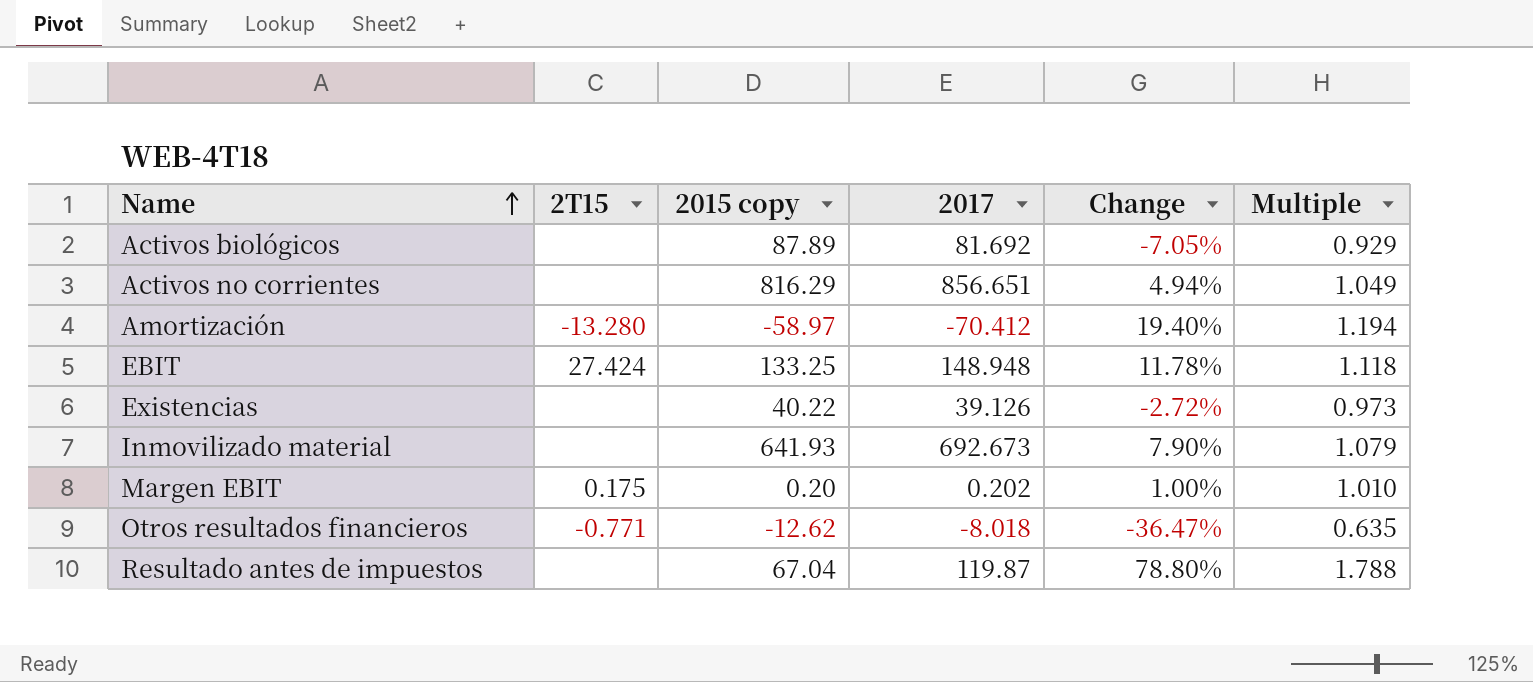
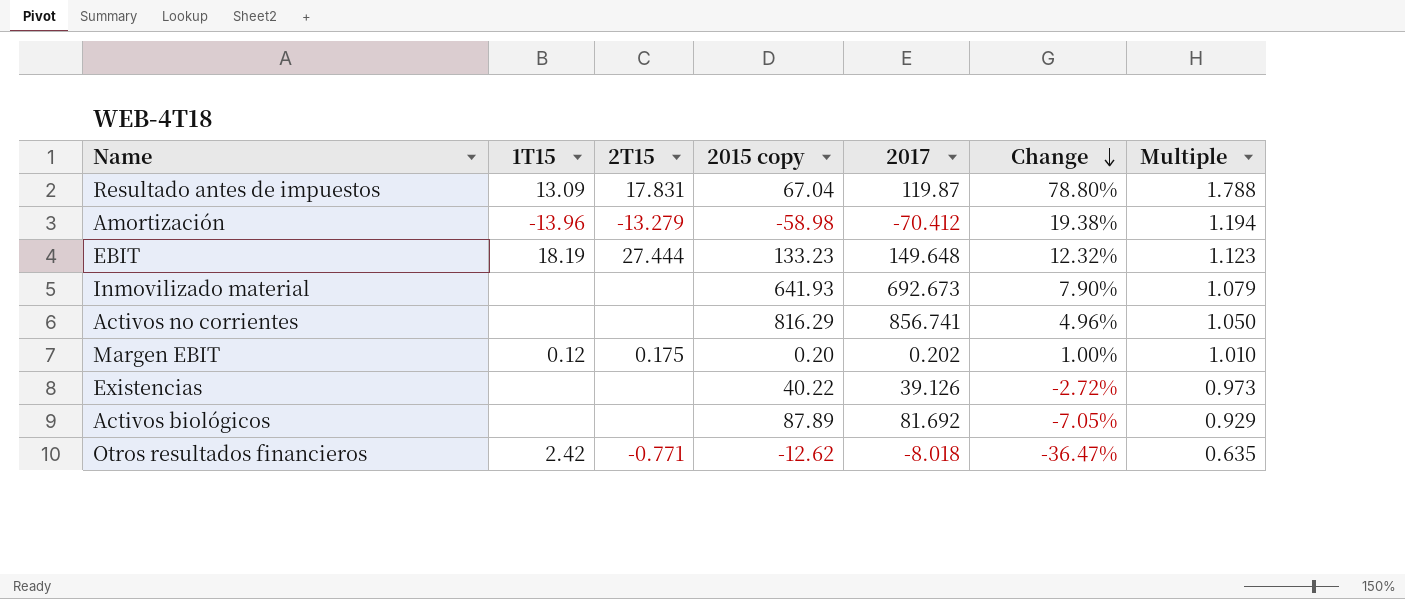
row order: Name ascending -> Change descending
column 1T15 | position: none -> 2
Resultado antes de impuestos | 2T15: none -> 17.831
Amortización | 2T15: -13.280 -> -13.279
Amortización | 2015 copy: -58.97 -> -58.98
Amortización | Change: 19.40% -> 19.38%
EBIT | 2T15: 27.424 -> 27.444
EBIT | 2015 copy: 133.25 -> 133.23
EBIT | 2017: 148.948 -> 149.648
EBIT | Change: 11.78% -> 12.32%
EBIT | Multiple: 1.118 -> 1.123
Activos no corrientes | 2017: 856.651 -> 856.741
Activos no corrientes | Change: 4.94% -> 4.96%
Activos no corrientes | Multiple: 1.049 -> 1.050

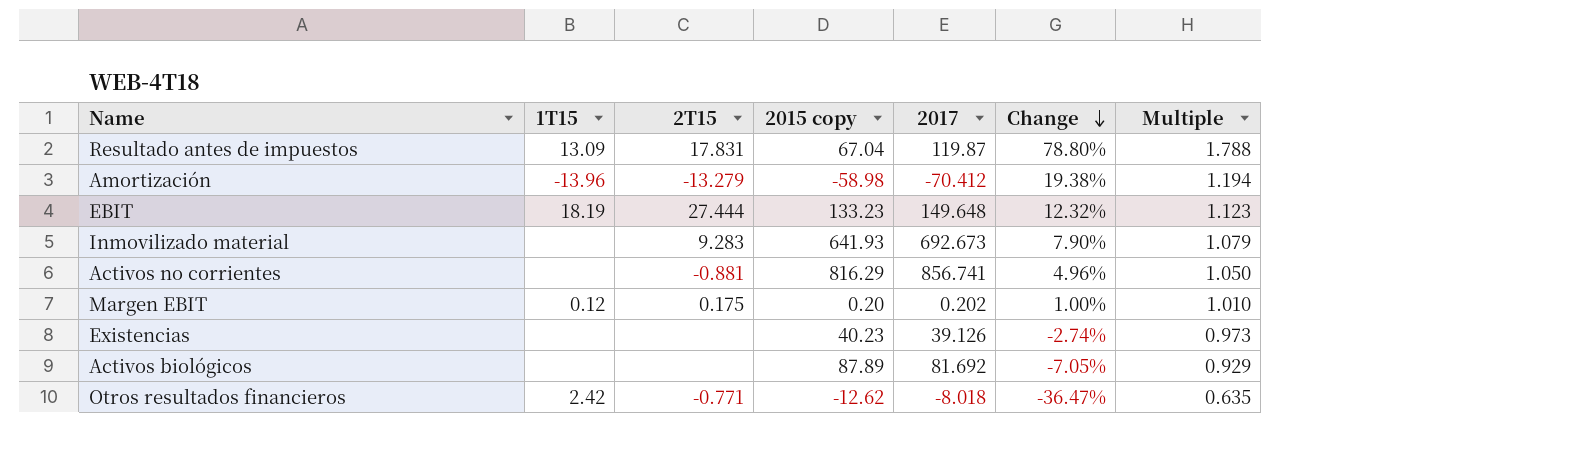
Inmovilizado material | 2T15: none -> 9.283
Activos no corrientes | 2T15: none -> -0.881
Existencias | 2015 copy: 40.22 -> 40.23
Existencias | Change: -2.72% -> -2.74%

